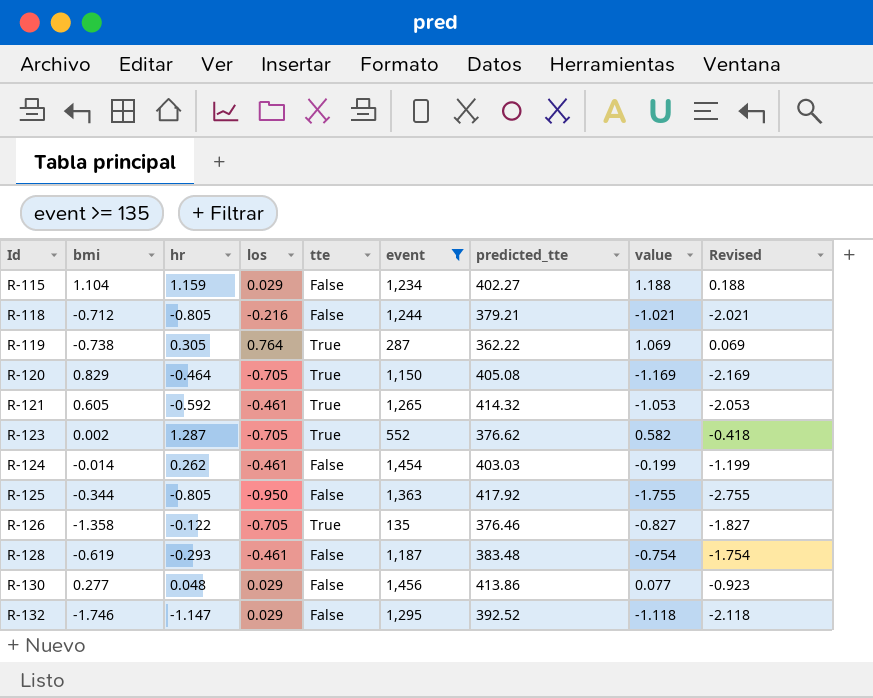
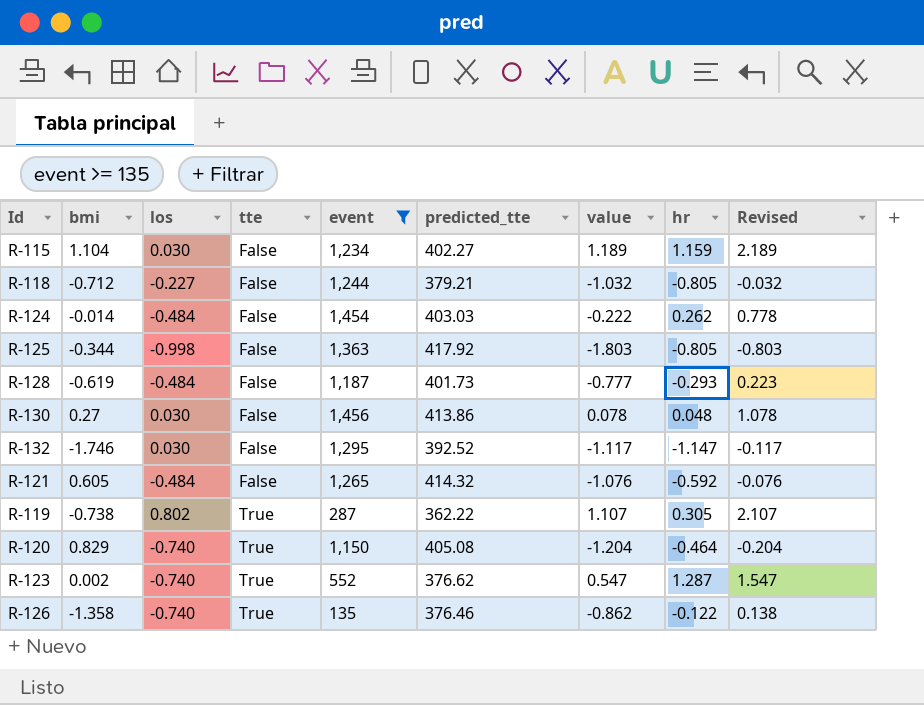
row order: Id ascending -> tte ascending
column hr | position: 3 -> 8
column Revised | formula: [value] - 1 -> [value] + 1
R-115 | los: 0.029 -> 0.030
R-115 | value: 1.188 -> 1.189
R-118 | los: -0.216 -> -0.227
R-118 | value: -1.021 -> -1.032
R-124 | los: -0.461 -> -0.484
R-124 | value: -0.199 -> -0.222
R-125 | los: -0.950 -> -0.998
R-125 | value: -1.755 -> -1.803
R-128 | los: -0.461 -> -0.484
R-128 | predicted_tte: 383.48 -> 401.73
R-128 | value: -0.754 -> -0.777
R-130 | bmi: 0.277 -> 0.27
R-130 | los: 0.029 -> 0.030
R-130 | value: 0.077 -> 0.078
R-132 | los: 0.029 -> 0.030
R-132 | value: -1.118 -> -1.117
R-121 | los: -0.461 -> -0.484
R-121 | tte: True -> False
R-121 | value: -1.053 -> -1.076
R-119 | los: 0.764 -> 0.802
R-119 | value: 1.069 -> 1.107
R-120 | los: -0.705 -> -0.740
R-120 | value: -1.169 -> -1.204
R-123 | los: -0.705 -> -0.740
R-123 | value: 0.582 -> 0.547
R-126 | los: -0.705 -> -0.740
R-126 | value: -0.827 -> -0.862

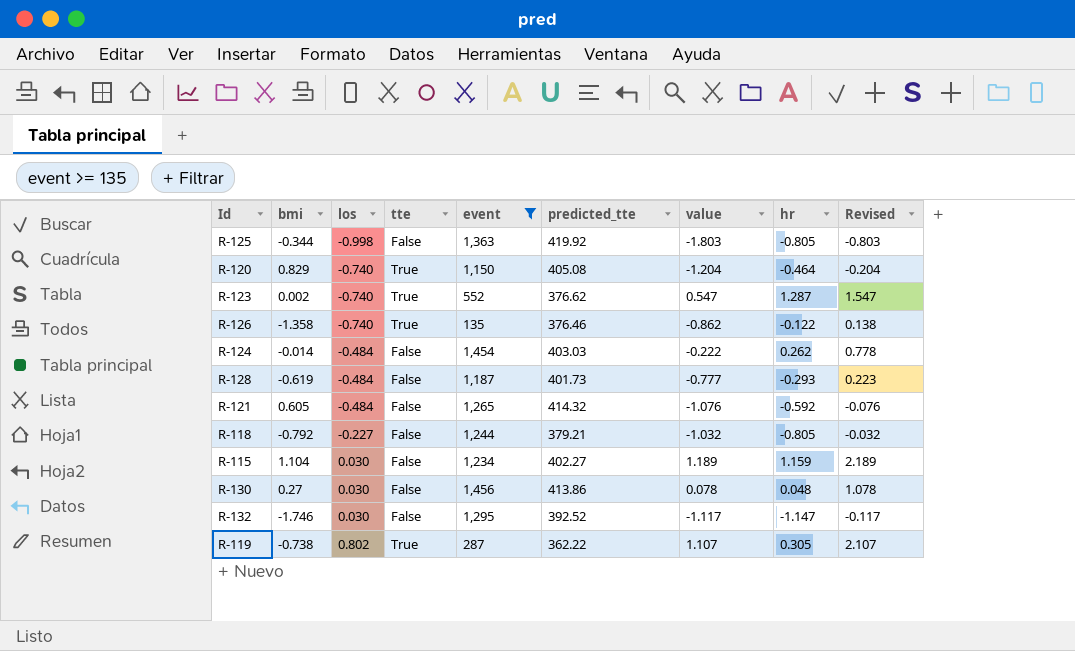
row order: tte ascending -> los ascending
R-125 | predicted_tte: 417.92 -> 419.92
R-118 | bmi: -0.712 -> -0.792

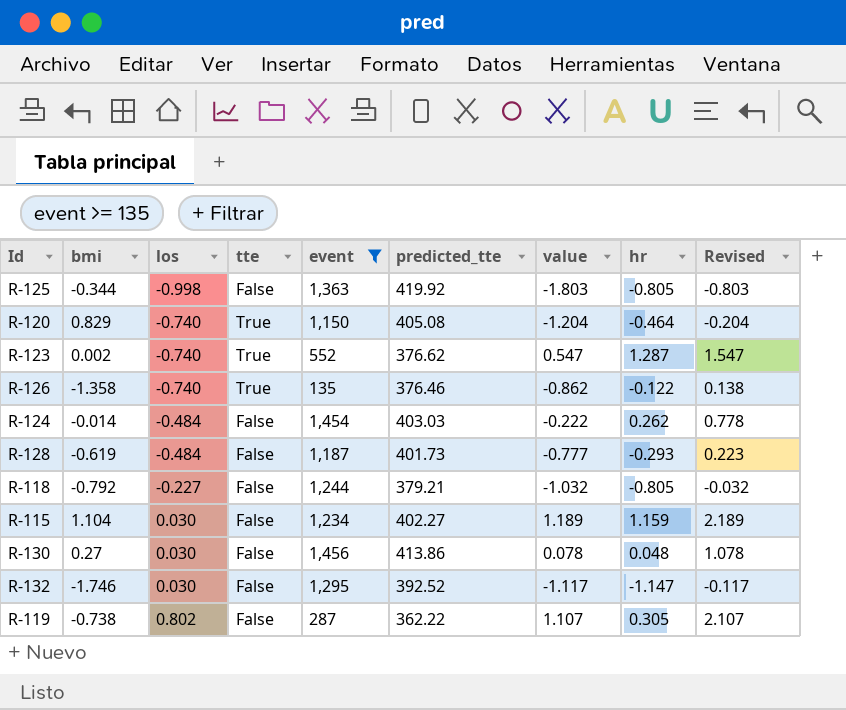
row R-121: 0.605 | -0.484 | False | 1,265 | 414.32 | -1.076 | -0.592 | -0.076 -> none
R-119 | tte: True -> False

